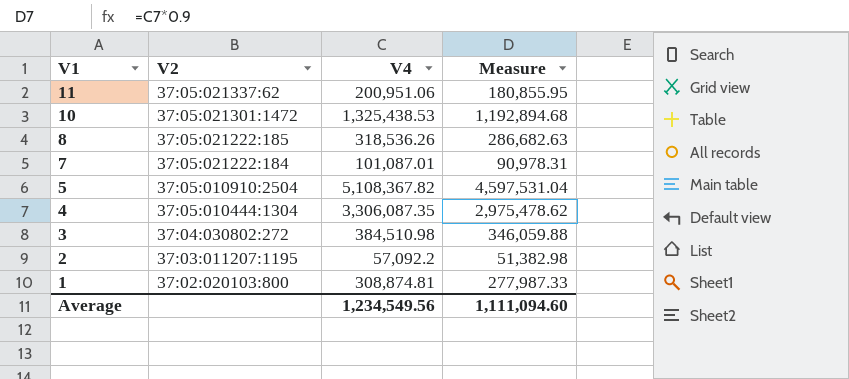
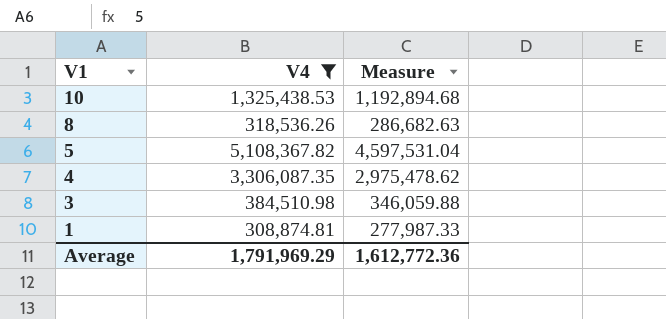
filter: none -> V4 >= 308,874.81
column V2 | position: 2 -> none
Average | V4: 1,234,549.56 -> 1,791,969.29
Average | Measure: 1,111,094.60 -> 1,612,772.36

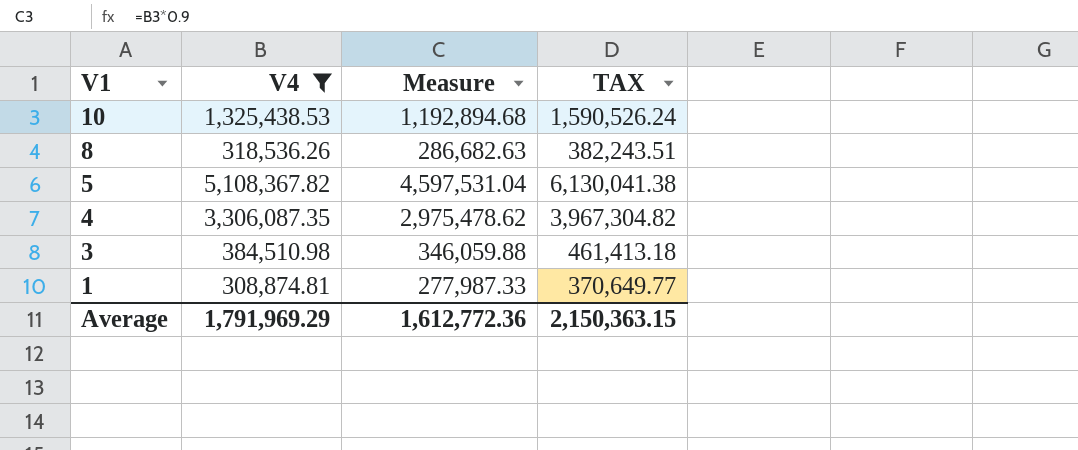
column TAX | formula: none -> [V4] * 1.2

